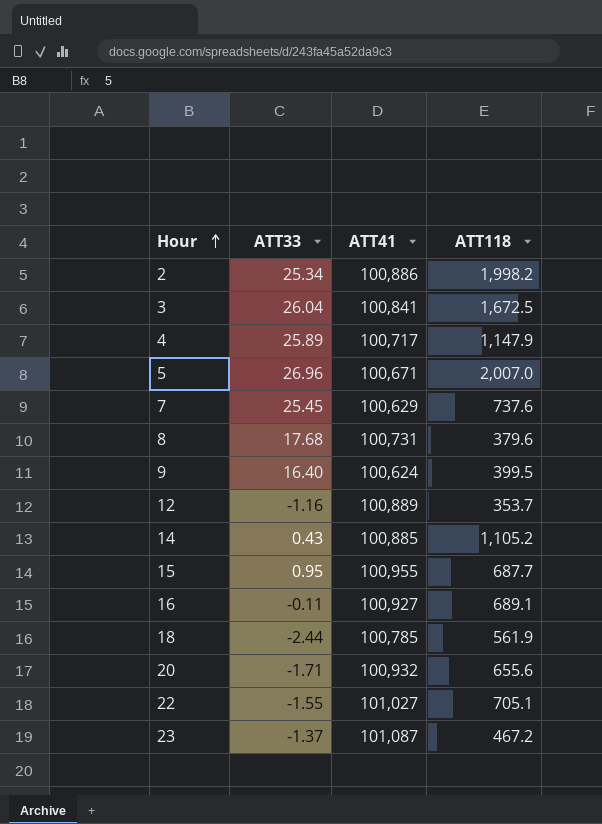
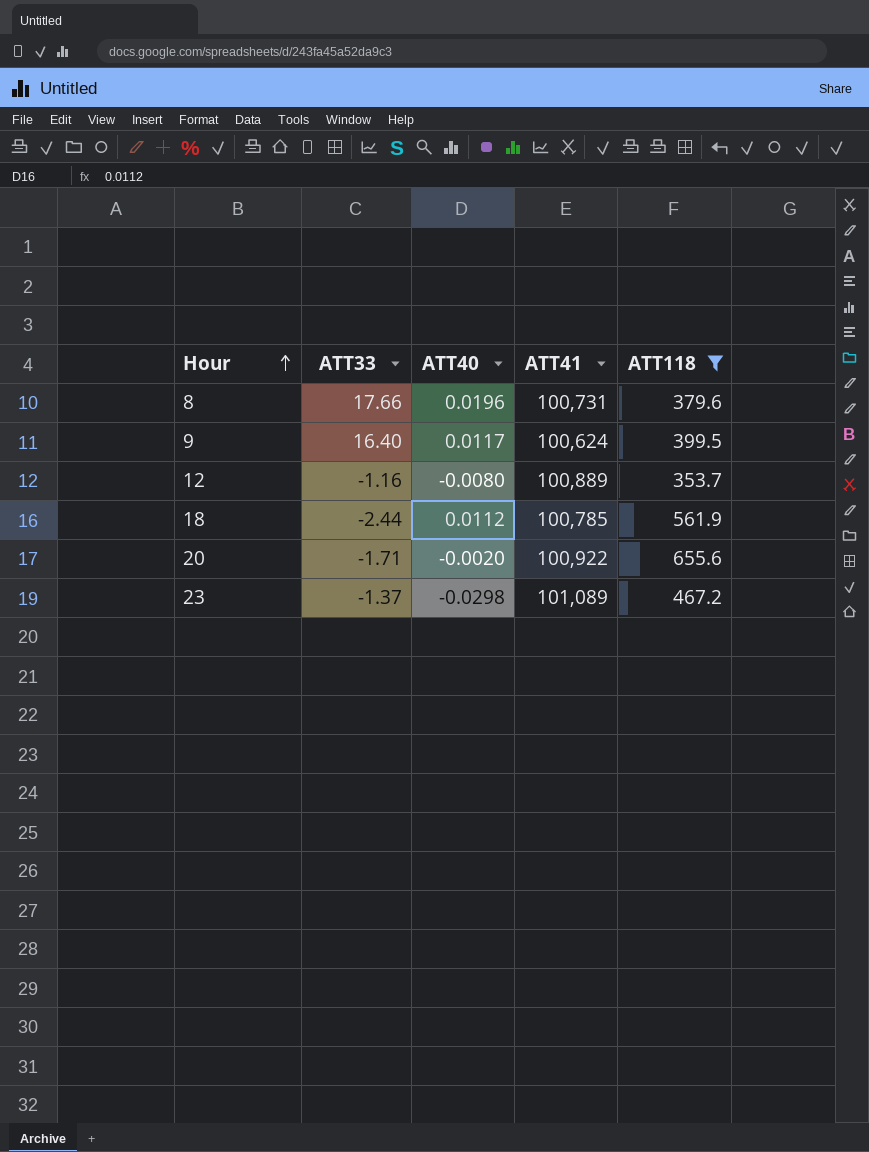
filter: none -> ATT118 <= 655.6
column ATT40 | position: none -> 3
8 | ATT33: 17.68 -> 17.66
20 | ATT41: 100,932 -> 100,922
23 | ATT41: 101,087 -> 101,089

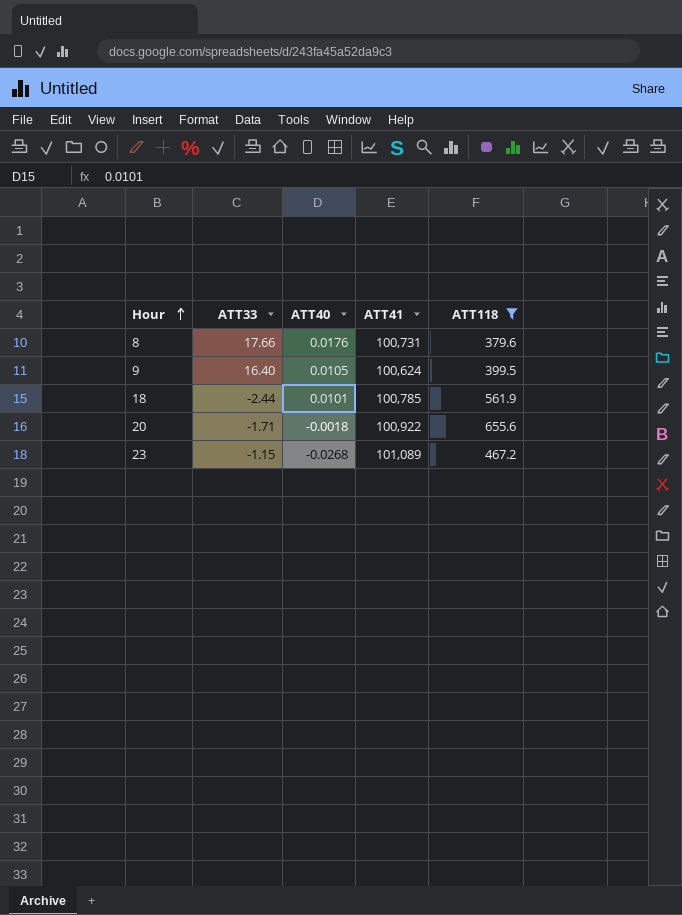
row 12: -1.16 | -0.0080 | 100,889 | 353.7 -> none
8 | ATT40: 0.0196 -> 0.0176
9 | ATT40: 0.0117 -> 0.0105
18 | ATT40: 0.0112 -> 0.0101
20 | ATT40: -0.0020 -> -0.0018
23 | ATT33: -1.37 -> -1.15
23 | ATT40: -0.0298 -> -0.0268

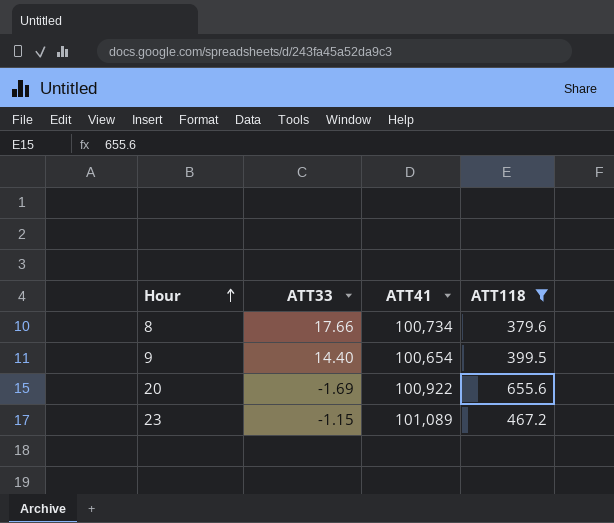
column ATT40 | position: 3 -> none
row 18: -2.44 | 0.0101 | 100,785 | 561.9 -> none
8 | ATT41: 100,731 -> 100,734
9 | ATT33: 16.40 -> 14.40
9 | ATT41: 100,624 -> 100,654
20 | ATT33: -1.71 -> -1.69

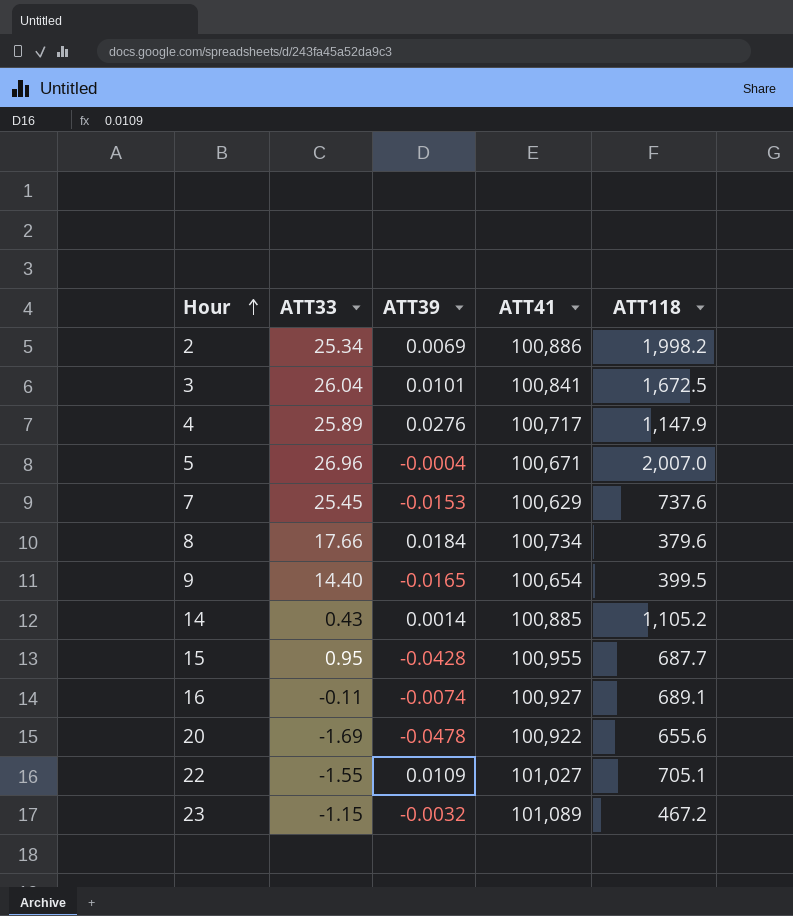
filter: ATT118 <= 655.6 -> none
column ATT39 | position: none -> 3

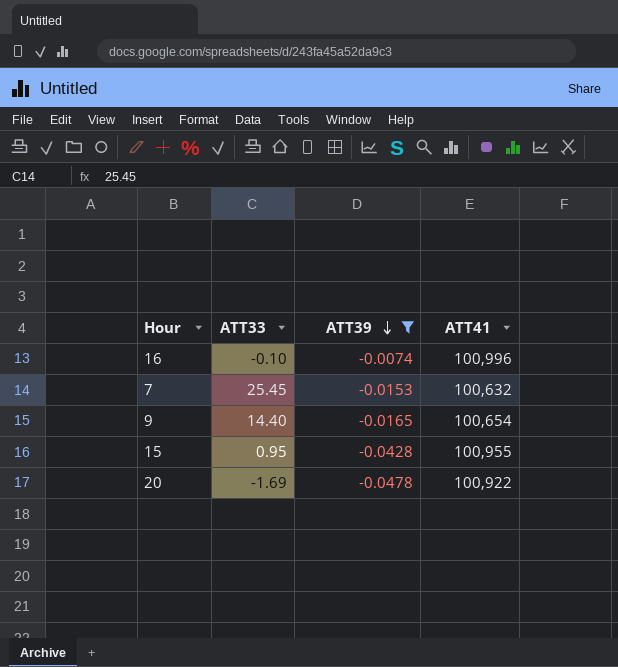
filter: none -> ATT39 <= -0.0074
row order: Hour ascending -> ATT39 descending
column ATT118 | position: 5 -> none
16 | ATT33: -0.11 -> -0.10
16 | ATT41: 100,927 -> 100,996
7 | ATT41: 100,629 -> 100,632

